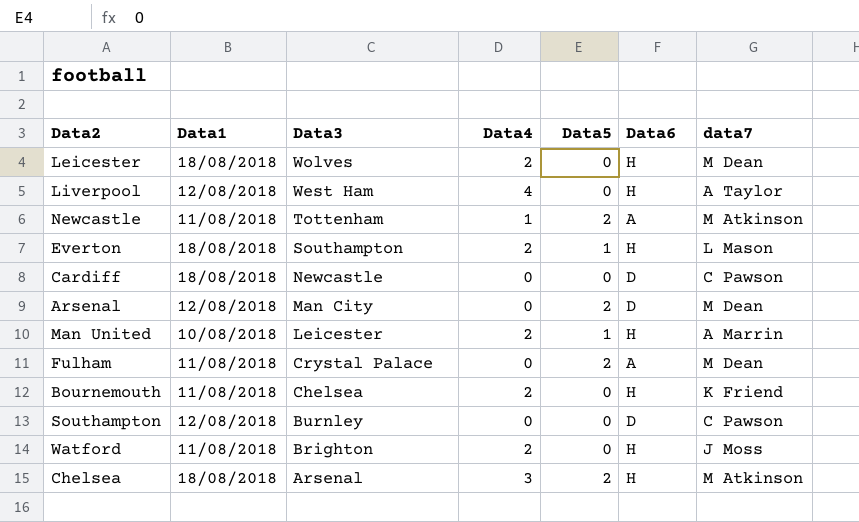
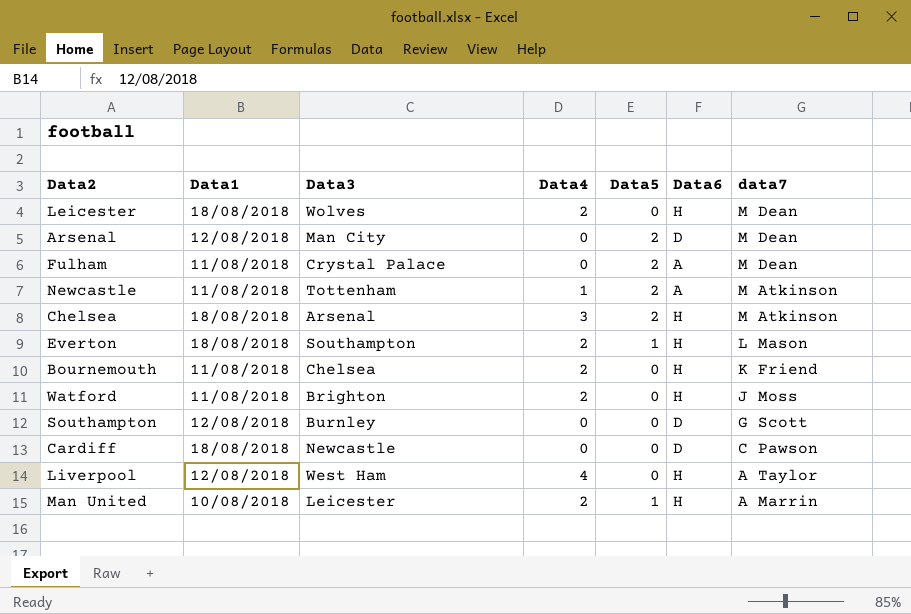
row order: Data3 descending -> data7 descending
Southampton | data7: C Pawson -> G Scott

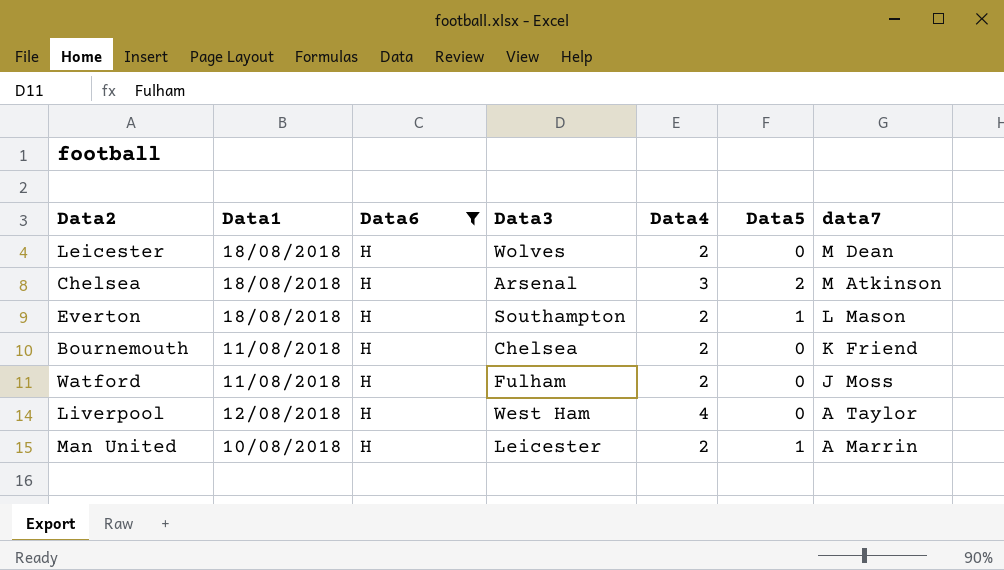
filter: none -> Data6 = H
column Data6 | position: 6 -> 3
Watford | Data3: Brighton -> Fulham

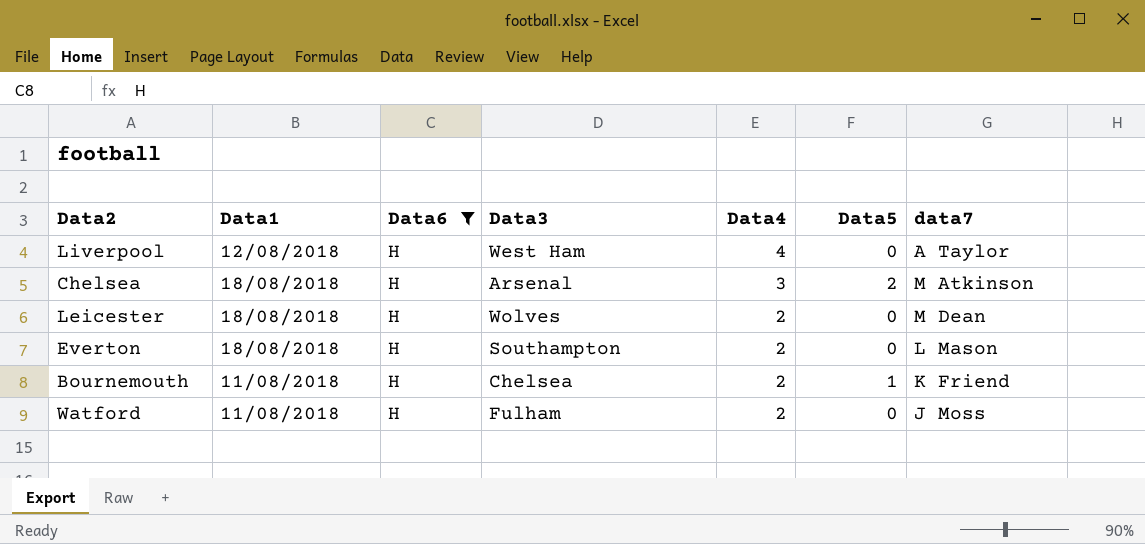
row order: data7 descending -> Data4 descending
row Man United: 10/08/2018 | H | Leicester | 2 | 1 | A Marrin -> none
Everton | Data5: 1 -> 0
Bournemouth | Data5: 0 -> 1

